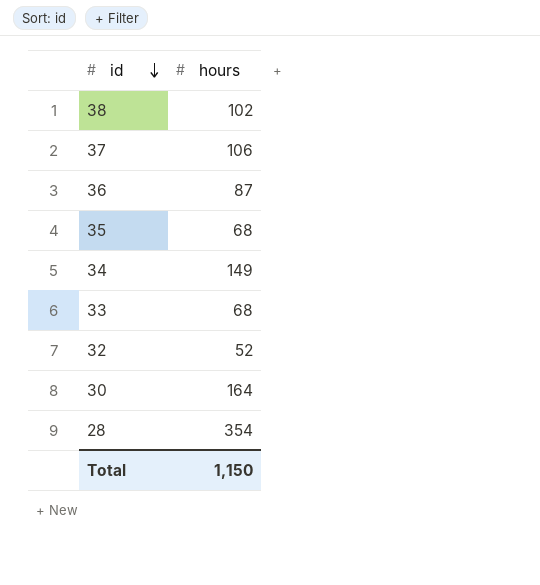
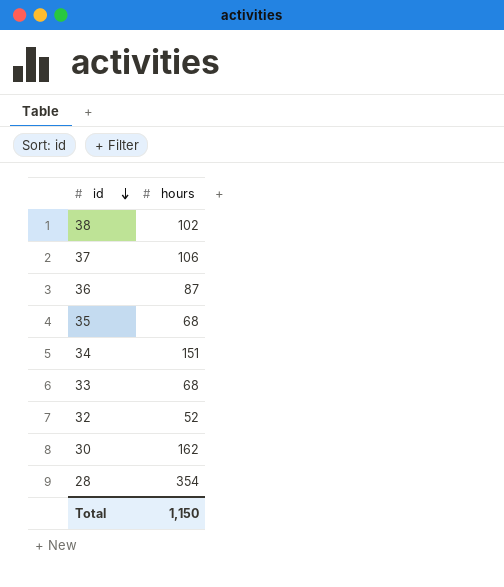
34 | hours: 149 -> 151
30 | hours: 164 -> 162

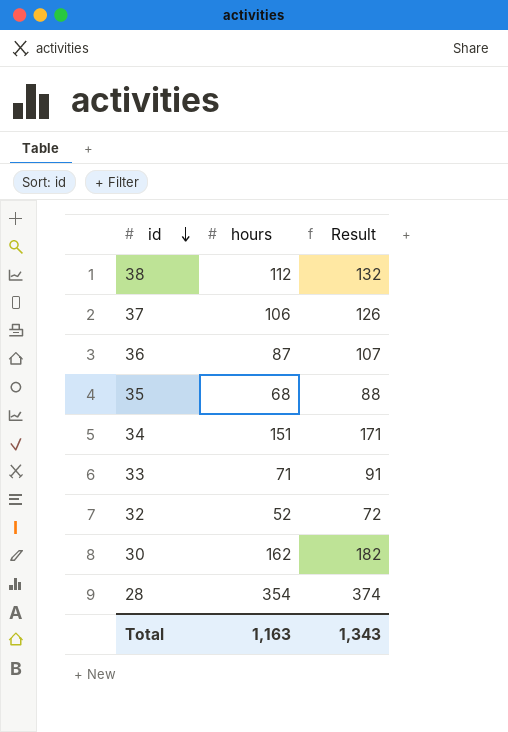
column Result | formula: none -> [hours] + 20
38 | hours: 102 -> 112
33 | hours: 68 -> 71
Total | hours: 1,150 -> 1,163

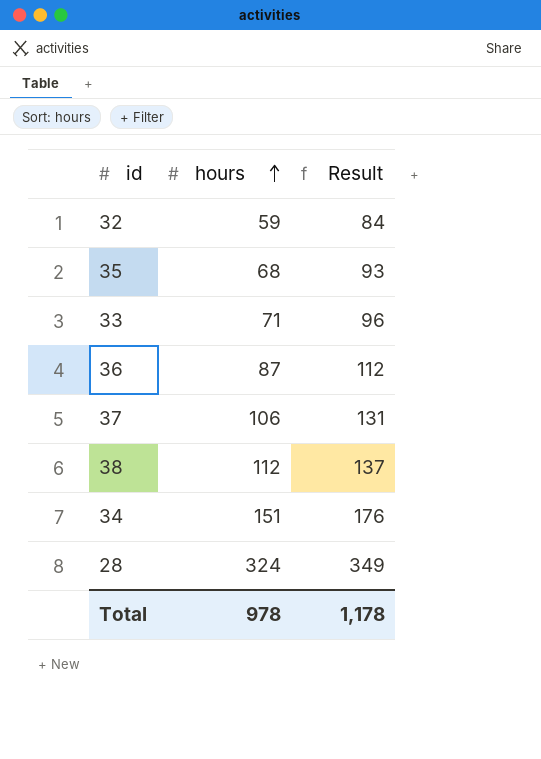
row order: id descending -> hours ascending
column Result | formula: [hours] + 20 -> [hours] + 25
row 30: 162 | 182 -> none
32 | hours: 52 -> 59
28 | hours: 354 -> 324
Total | hours: 1,163 -> 978
Total | Result: 1,343 -> 1,178

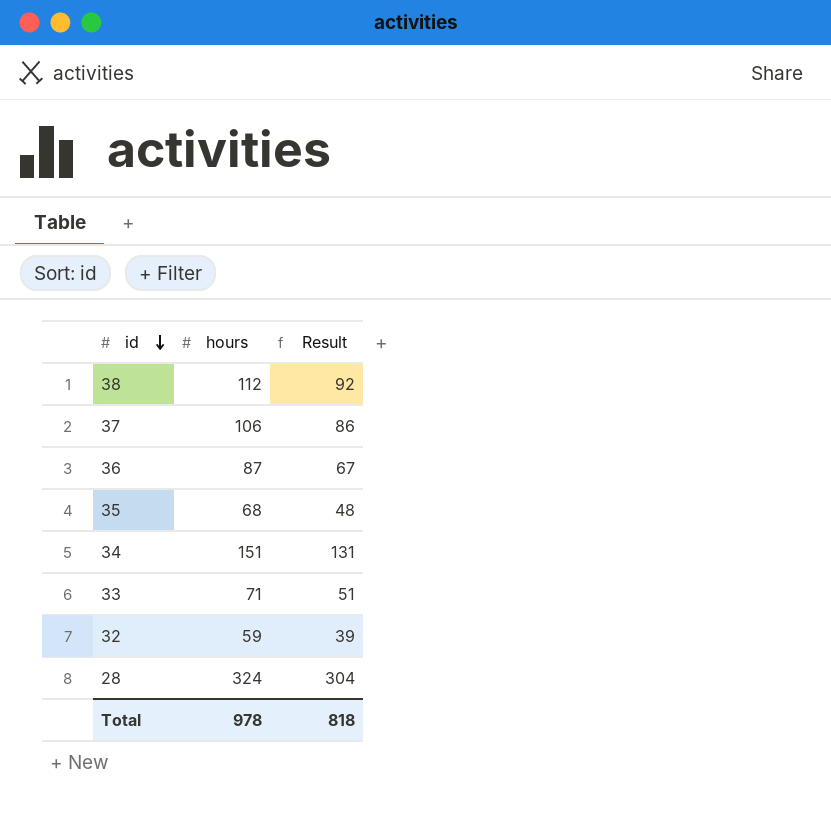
row order: hours ascending -> id descending
column Result | formula: [hours] + 25 -> [hours] - 20
Total | Result: 1,178 -> 818

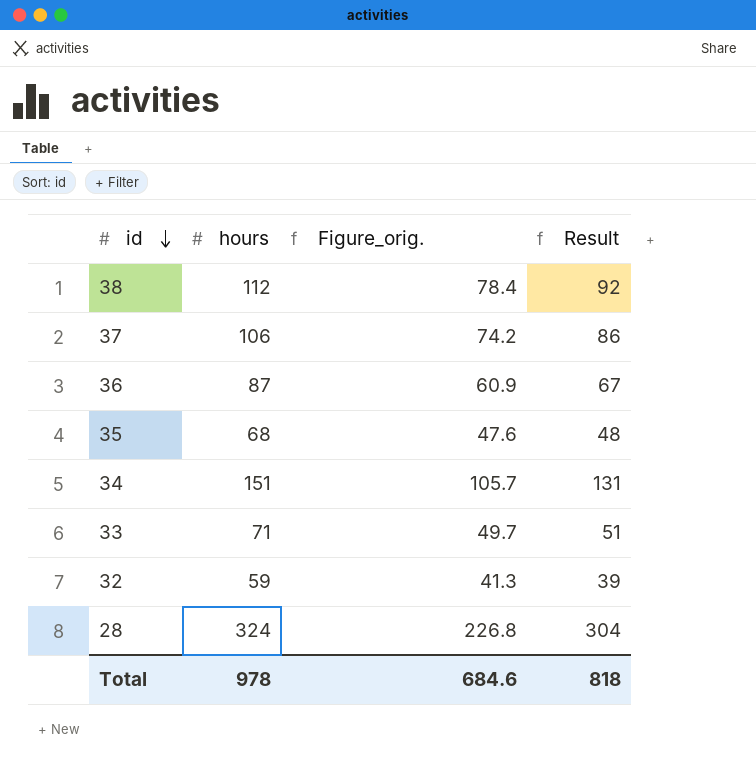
column Figure_orig. | formula: none -> [hours] * 0.7

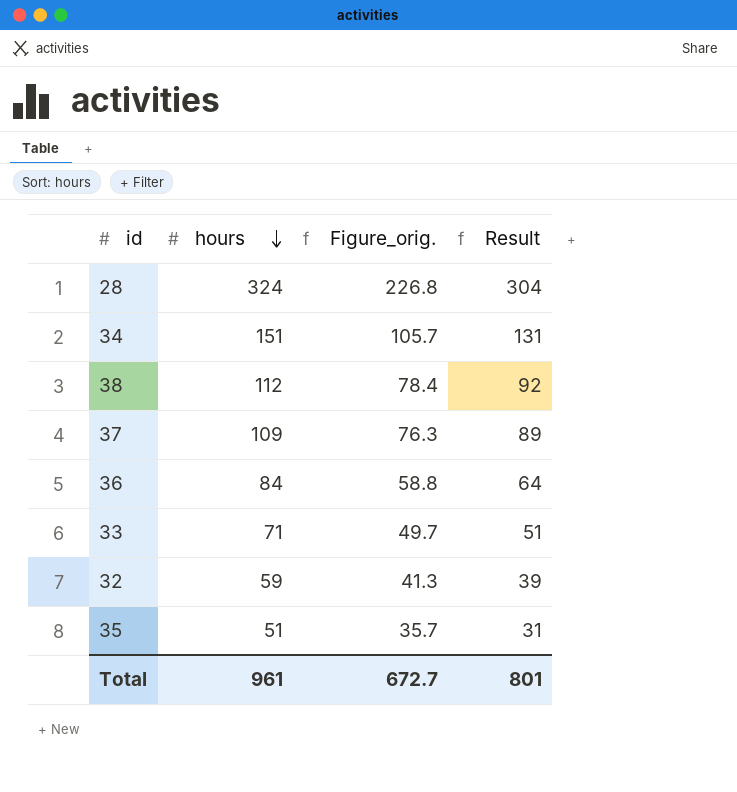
row order: id descending -> hours descending
37 | hours: 106 -> 109
37 | Figure_orig.: 74.2 -> 76.3
37 | Result: 86 -> 89
36 | hours: 87 -> 84
36 | Figure_orig.: 60.9 -> 58.8
36 | Result: 67 -> 64
35 | hours: 68 -> 51
35 | Figure_orig.: 47.6 -> 35.7
35 | Result: 48 -> 31
Total | hours: 978 -> 961
Total | Figure_orig.: 684.6 -> 672.7
Total | Result: 818 -> 801

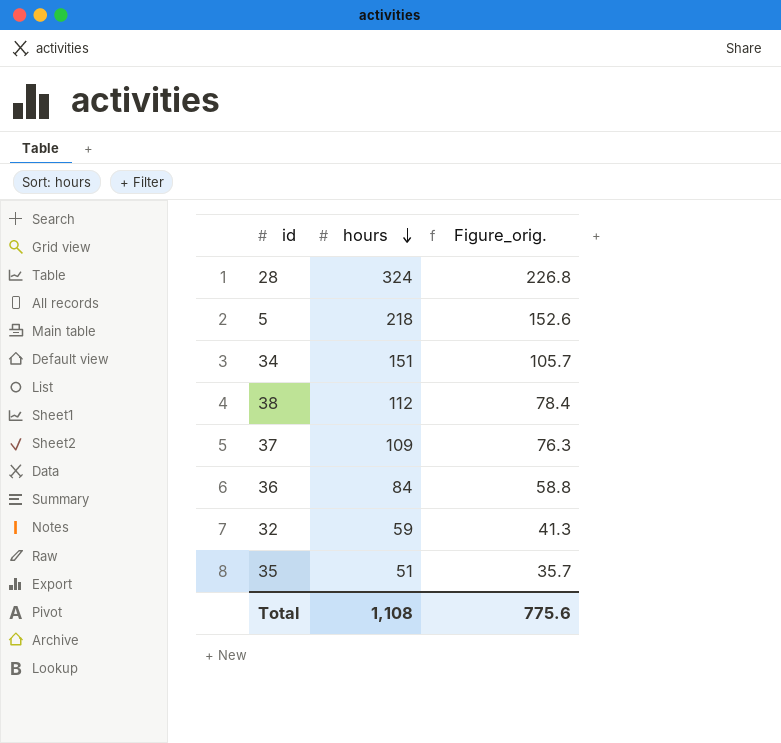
column Result | formula: [hours] - 20 -> none
row 33: 71 | 49.7 | 51 -> none
row 5: none -> 218 | 152.6
Total | hours: 961 -> 1,108
Total | Figure_orig.: 672.7 -> 775.6

